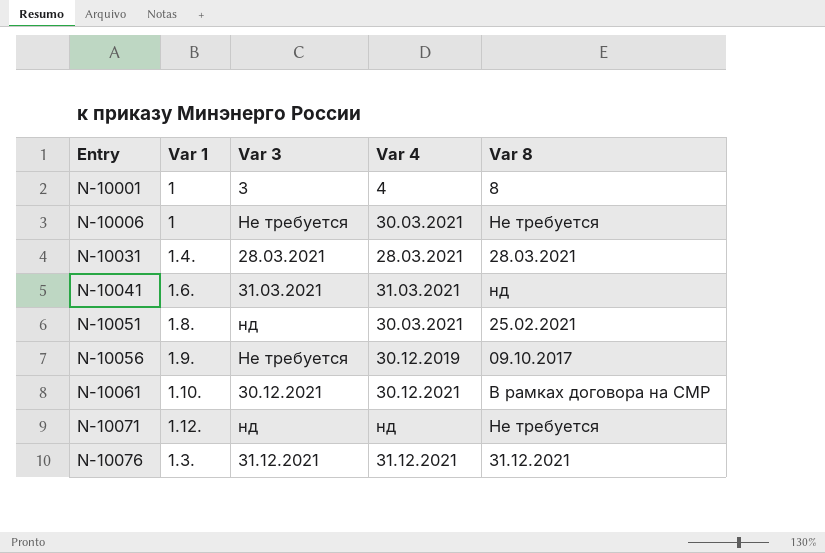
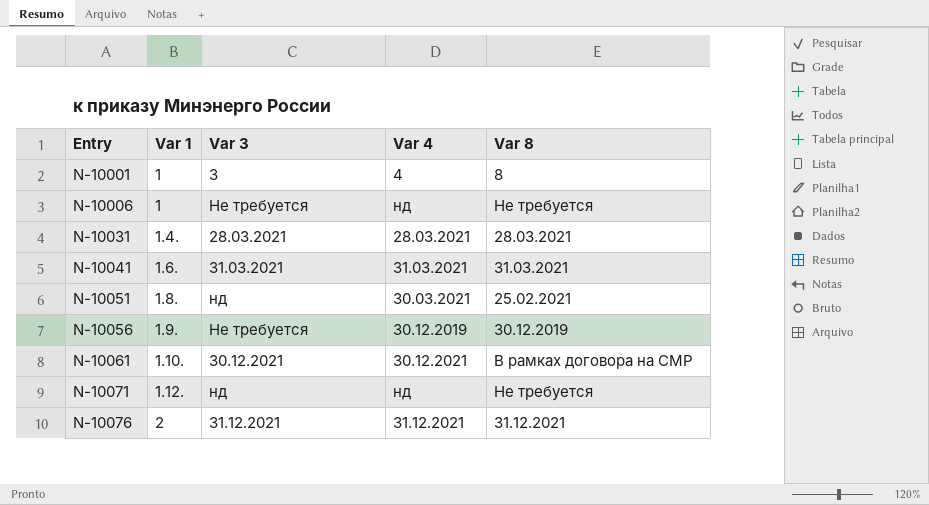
N-10006 | Var 4: 30.03.2021 -> нд
N-10041 | Var 8: нд -> 31.03.2021
N-10056 | Var 8: 09.10.2017 -> 30.12.2019
N-10076 | Var 1: 1.3. -> 2

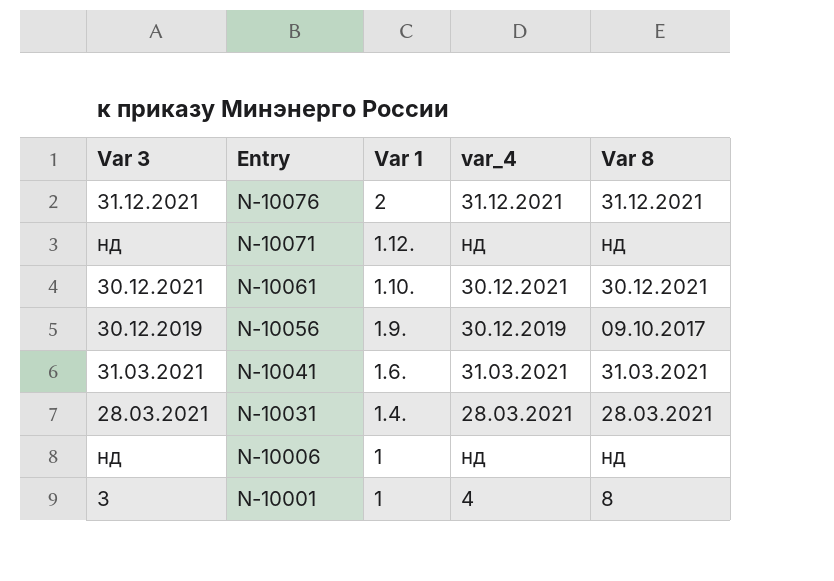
row order: Entry ascending -> Entry descending
column Var 3 | position: 3 -> 1
column name: Var 4 -> var_4
row N-10051: 1.8. | нд | 30.03.2021 | 25.02.2021 -> none
N-10071 | Var 8: Не требуется -> нд
N-10061 | Var 8: В рамках договора на СМР -> 30.12.2021
N-10056 | Var 3: Не требуется -> 30.12.2019
N-10056 | Var 8: 30.12.2019 -> 09.10.2017
N-10006 | Var 3: Не требуется -> нд
N-10006 | Var 8: Не требуется -> нд

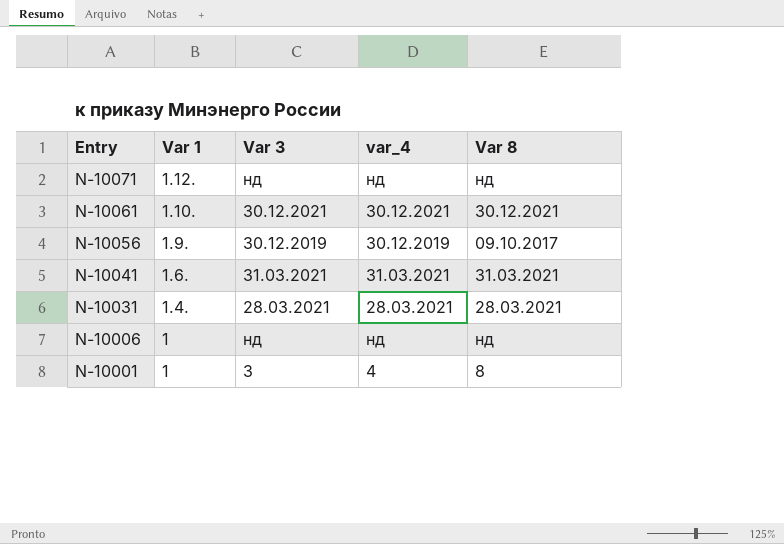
column Var 3 | position: 1 -> 3
row N-10076: 31.12.2021 | 2 | 31.12.2021 | 31.12.2021 -> none

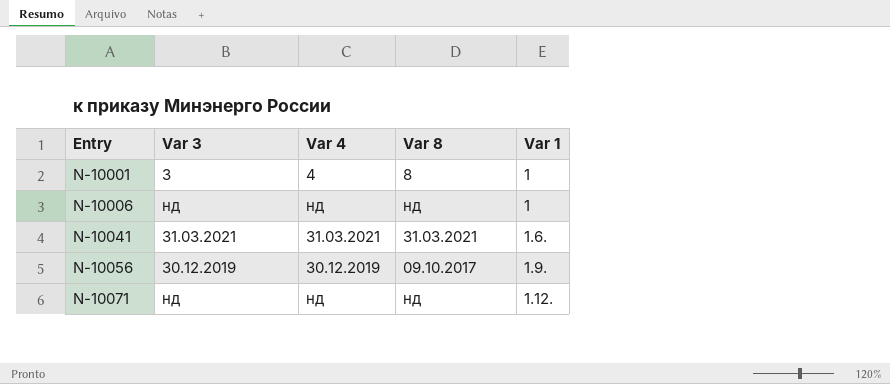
row order: Entry descending -> Entry ascending
column name: var_4 -> Var 4
column Var 1 | position: 2 -> 5
row N-10061: 1.10. | 30.12.2021 | 30.12.2021 | 30.12.2021 -> none
row N-10031: 1.4. | 28.03.2021 | 28.03.2021 | 28.03.2021 -> none

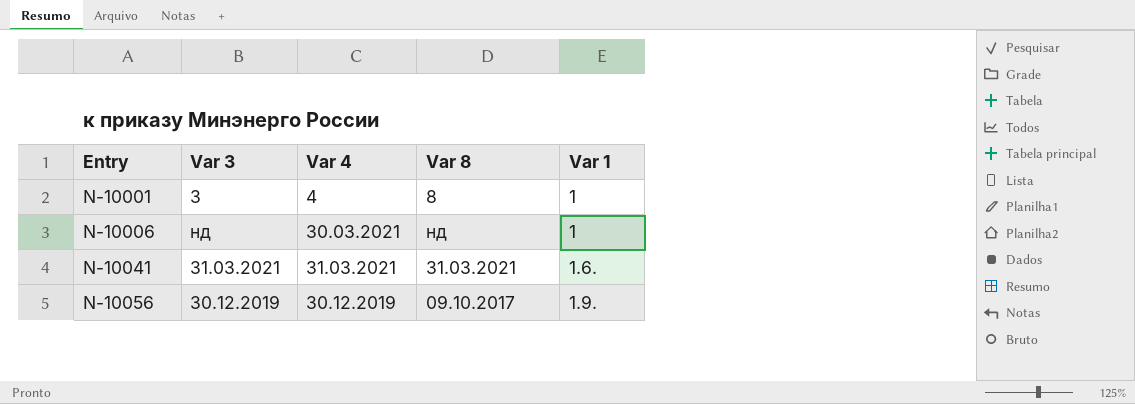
row N-10071: нд | нд | нд | 1.12. -> none
N-10006 | Var 4: нд -> 30.03.2021

